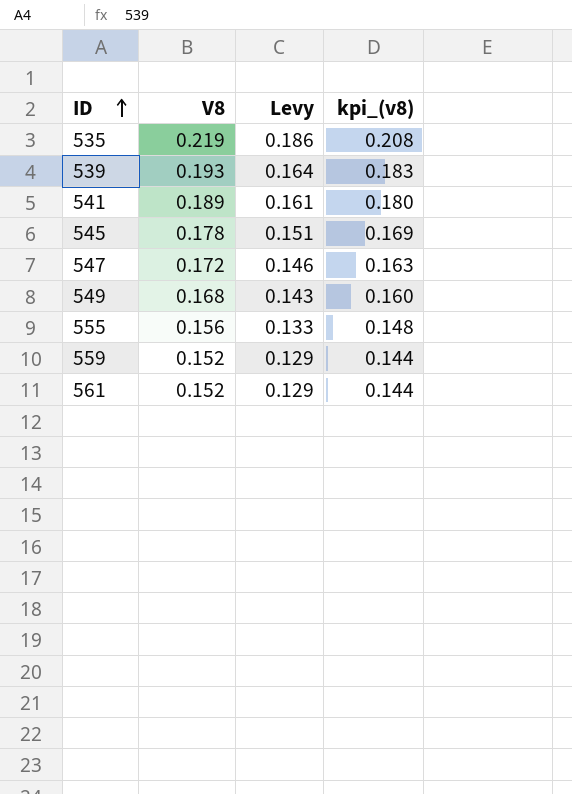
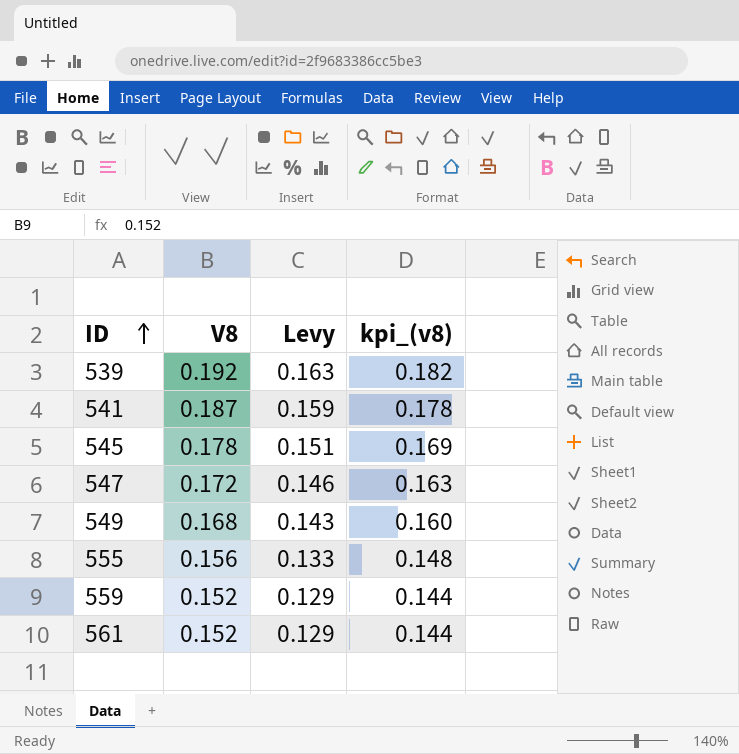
row 535: 0.219 | 0.186 | 0.208 -> none
539 | V8: 0.193 -> 0.192
539 | Levy: 0.164 -> 0.163
539 | kpi_(v8): 0.183 -> 0.182
541 | V8: 0.189 -> 0.187
541 | Levy: 0.161 -> 0.159
541 | kpi_(v8): 0.180 -> 0.178

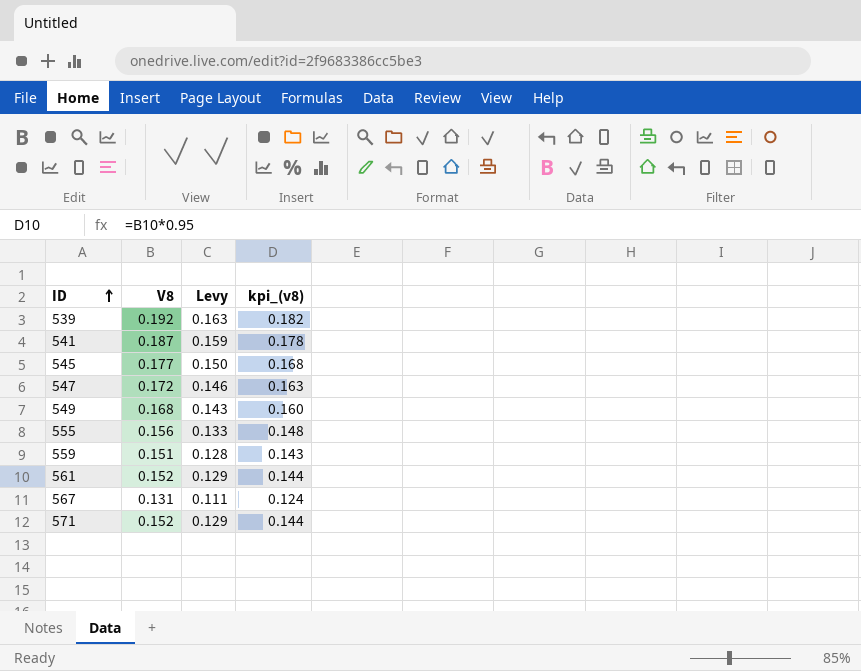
545 | V8: 0.178 -> 0.177
545 | Levy: 0.151 -> 0.150
545 | kpi_(v8): 0.169 -> 0.168
559 | V8: 0.152 -> 0.151
559 | Levy: 0.129 -> 0.128
559 | kpi_(v8): 0.144 -> 0.143
row 567: none -> 0.131 | 0.111 | 0.124
row 571: none -> 0.152 | 0.129 | 0.144

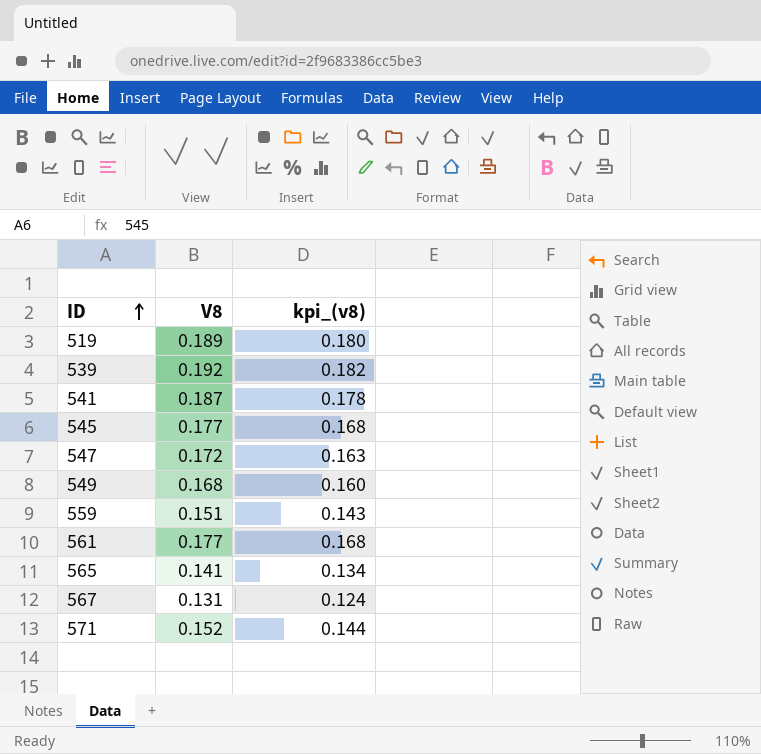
column Levy | formula: [V8] * 0.85 -> none
row 555: 0.156 | 0.133 | 0.148 -> none
row 519: none -> 0.189 | 0.180
561 | V8: 0.152 -> 0.177
561 | kpi_(v8): 0.144 -> 0.168
row 565: none -> 0.141 | 0.134

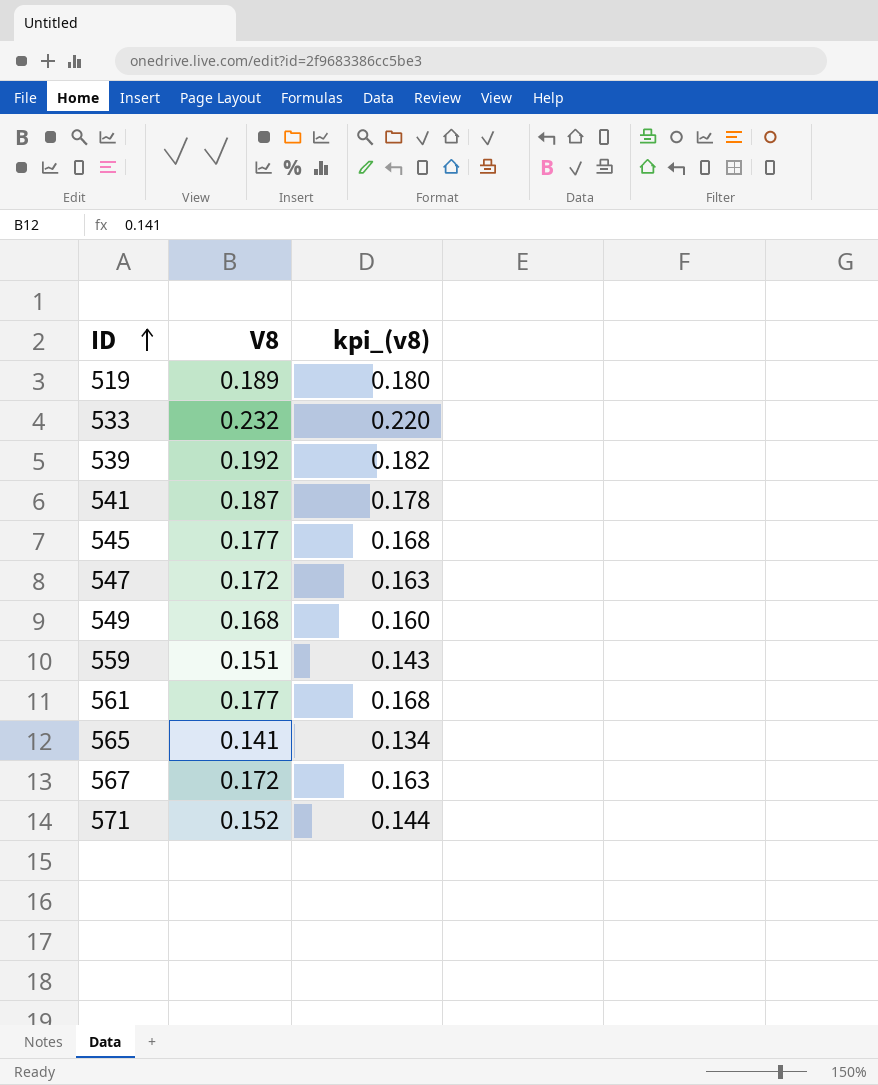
row 533: none -> 0.232 | 0.220
567 | V8: 0.131 -> 0.172
567 | kpi_(v8): 0.124 -> 0.163

